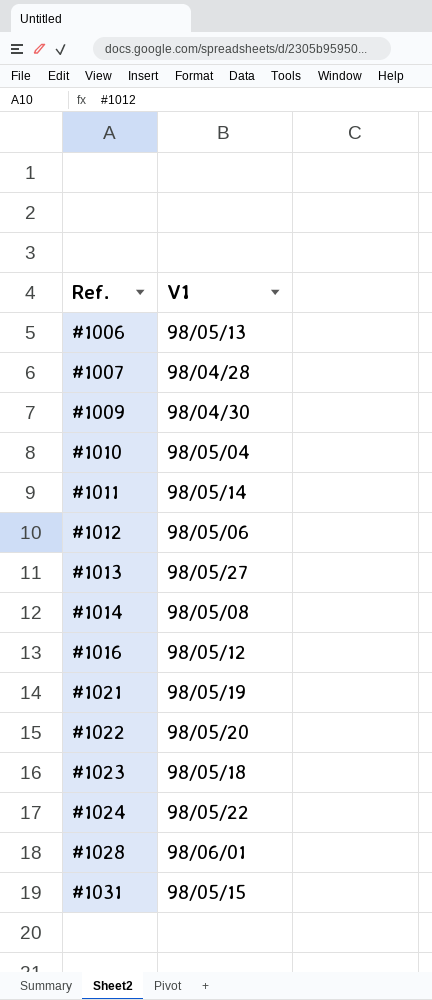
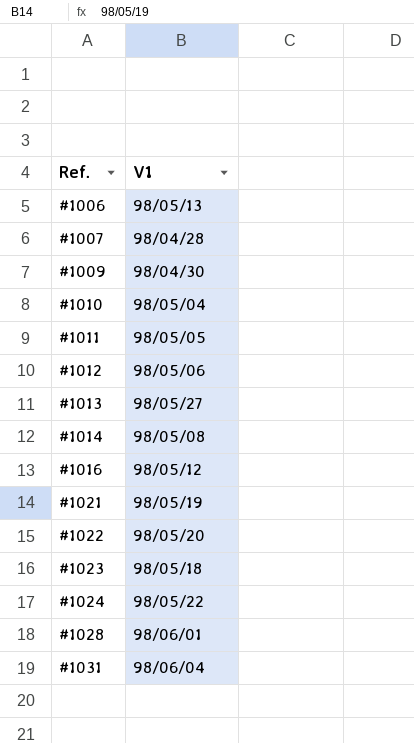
#1011 | V1: 98/05/14 -> 98/05/05
#1031 | V1: 98/05/15 -> 98/06/04

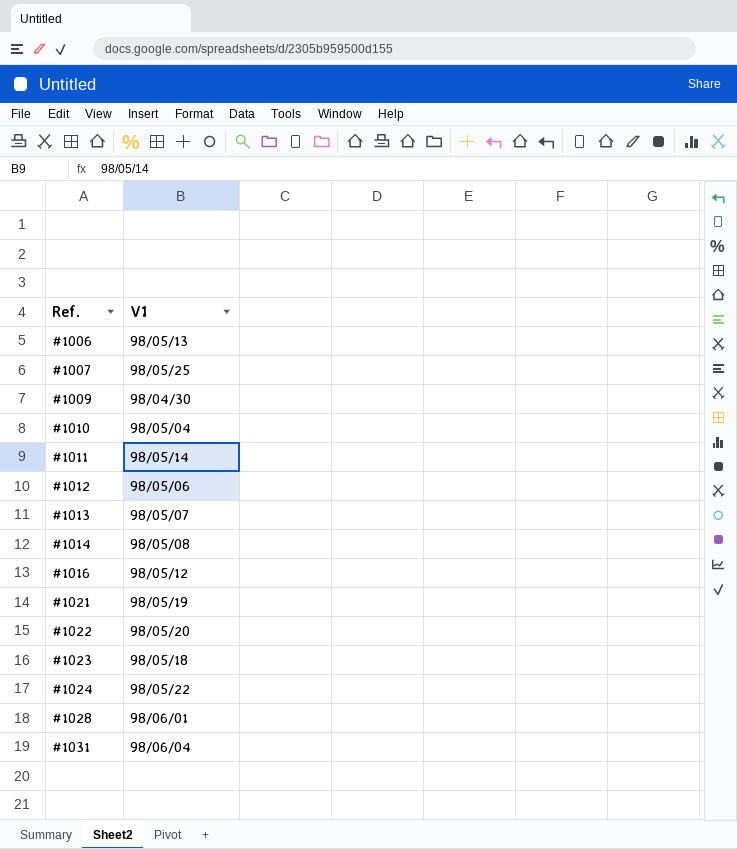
#1007 | V1: 98/04/28 -> 98/05/25
#1011 | V1: 98/05/05 -> 98/05/14
#1013 | V1: 98/05/27 -> 98/05/07

